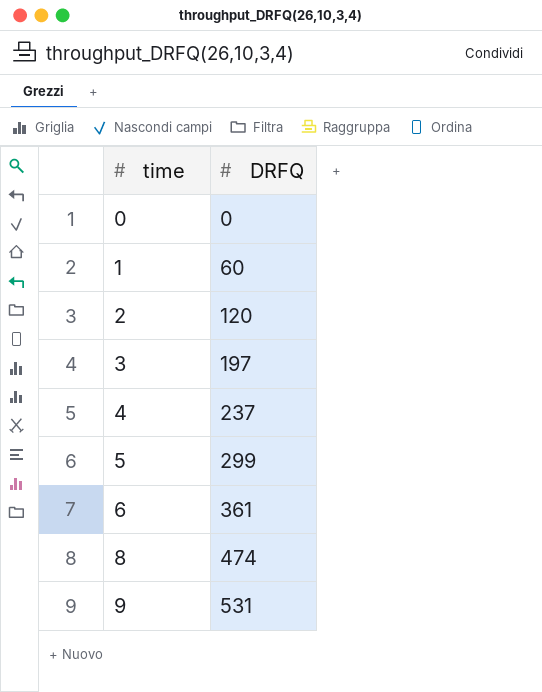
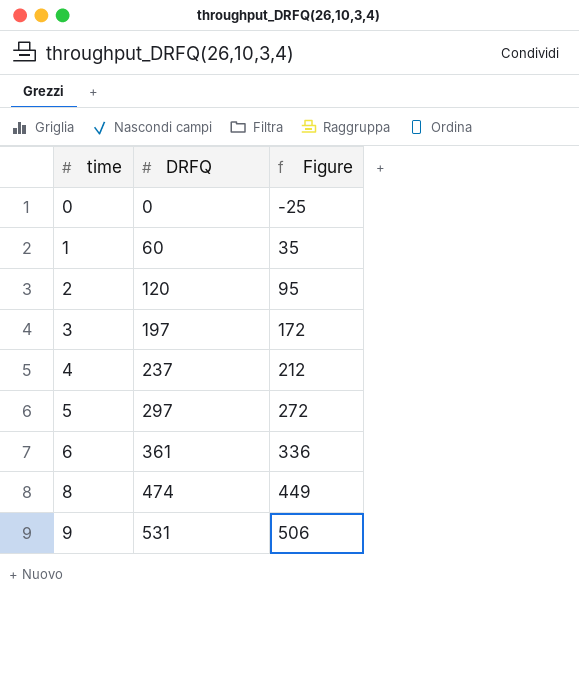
column Figure | formula: none -> [DRFQ] - 25
5 | DRFQ: 299 -> 297

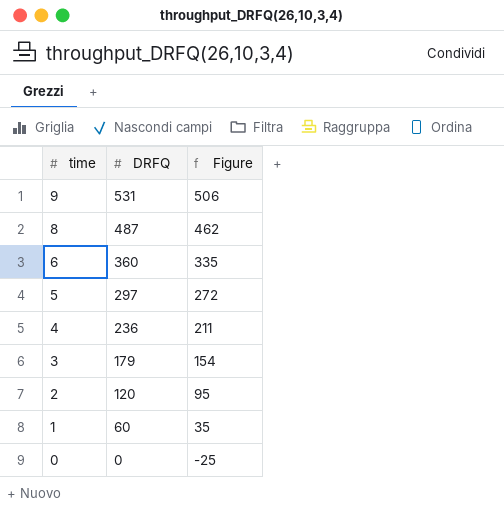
row order: time ascending -> time descending
8 | DRFQ: 474 -> 487
8 | Figure: 449 -> 462
6 | DRFQ: 361 -> 360
6 | Figure: 336 -> 335
4 | DRFQ: 237 -> 236
4 | Figure: 212 -> 211
3 | DRFQ: 197 -> 179
3 | Figure: 172 -> 154

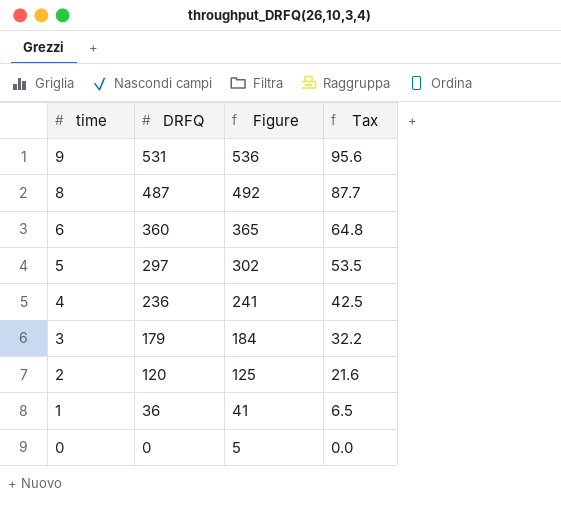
column Figure | formula: [DRFQ] - 25 -> [DRFQ] + 5
column Tax | formula: none -> [DRFQ] * 0.18
1 | DRFQ: 60 -> 36

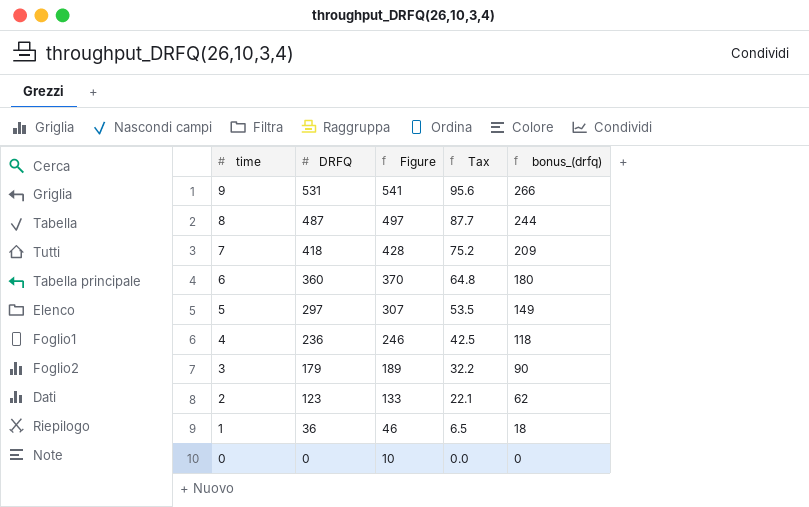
column Figure | formula: [DRFQ] + 5 -> [DRFQ] + 10
column bonus_(drfq) | formula: none -> [DRFQ] * 0.5
row 7: none -> 418 | 428 | 75.2 | 209
2 | DRFQ: 120 -> 123
2 | Tax: 21.6 -> 22.1

